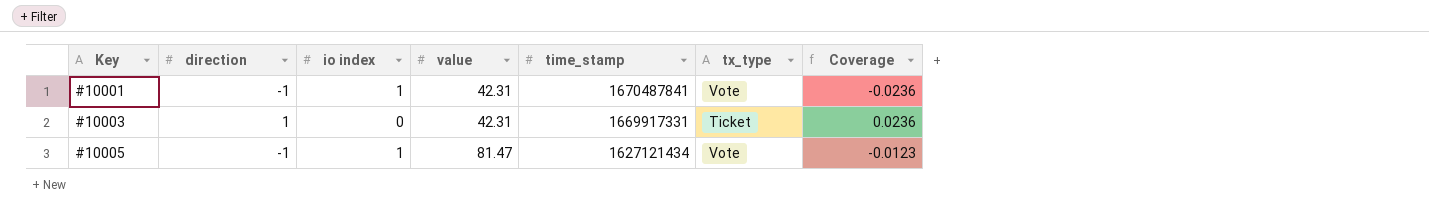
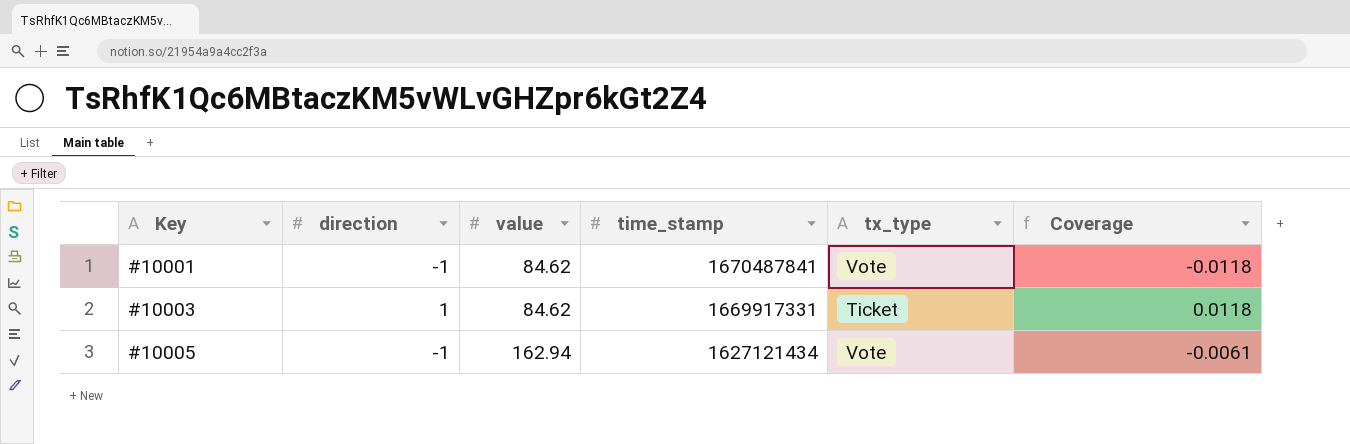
column io index | position: 3 -> none
#10001 | value: 42.31 -> 84.62
#10001 | Coverage: -0.0236 -> -0.0118
#10003 | value: 42.31 -> 84.62
#10003 | Coverage: 0.0236 -> 0.0118
#10005 | value: 81.47 -> 162.94
#10005 | Coverage: -0.0123 -> -0.0061

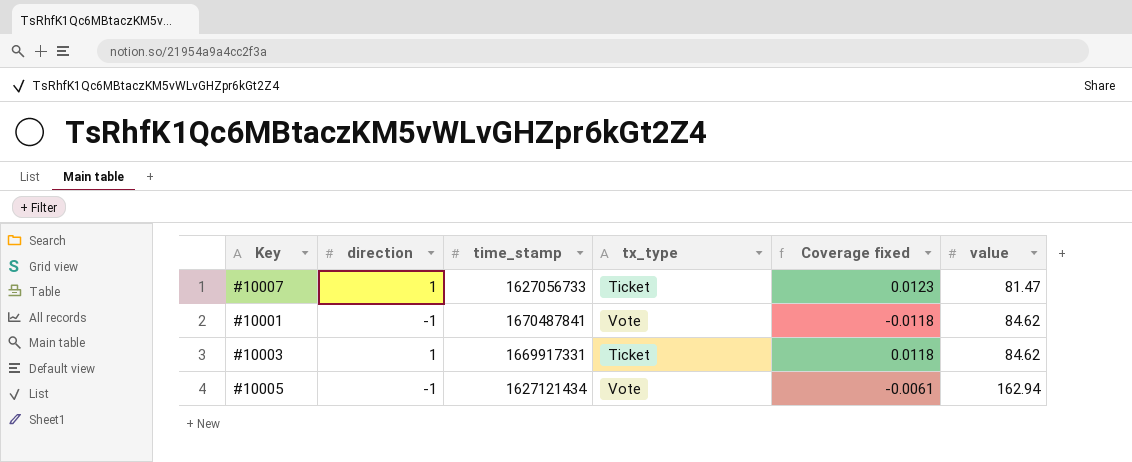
column name: Coverage -> Coverage fixed
column value | position: 3 -> 6
row #10007: none -> 1 | 1627056733 | Ticket | 0.0123 | 81.47

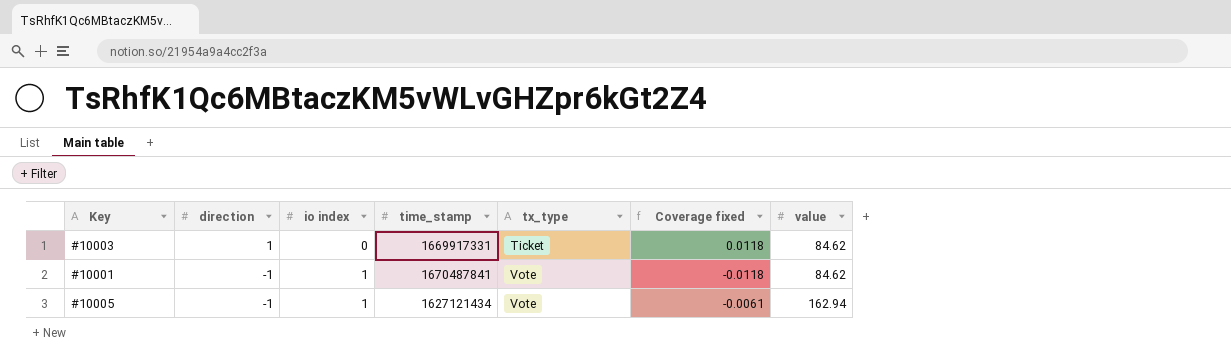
row order: value ascending -> direction descending
column io index | position: none -> 3
row #10007: 1 | 1627056733 | Ticket | 0.0123 | 81.47 -> none

